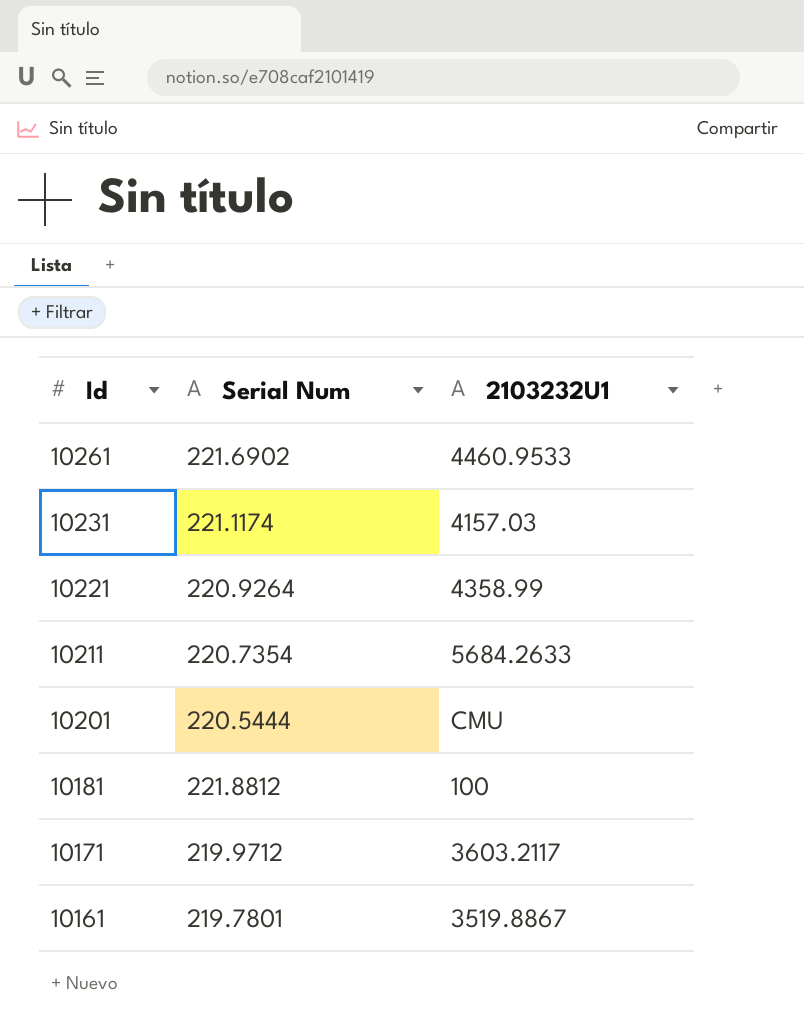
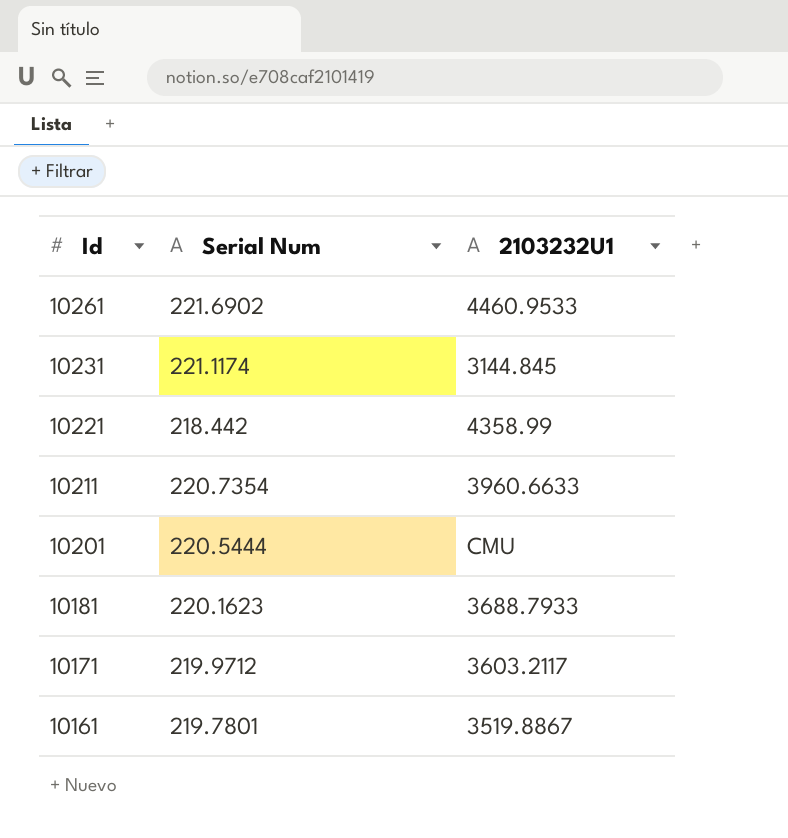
10231 | 2103232U1: 4157.03 -> 3144.845
10221 | Serial Num: 220.9264 -> 218.442
10211 | 2103232U1: 5684.2633 -> 3960.6633
10181 | Serial Num: 221.8812 -> 220.1623
10181 | 2103232U1: 100 -> 3688.7933

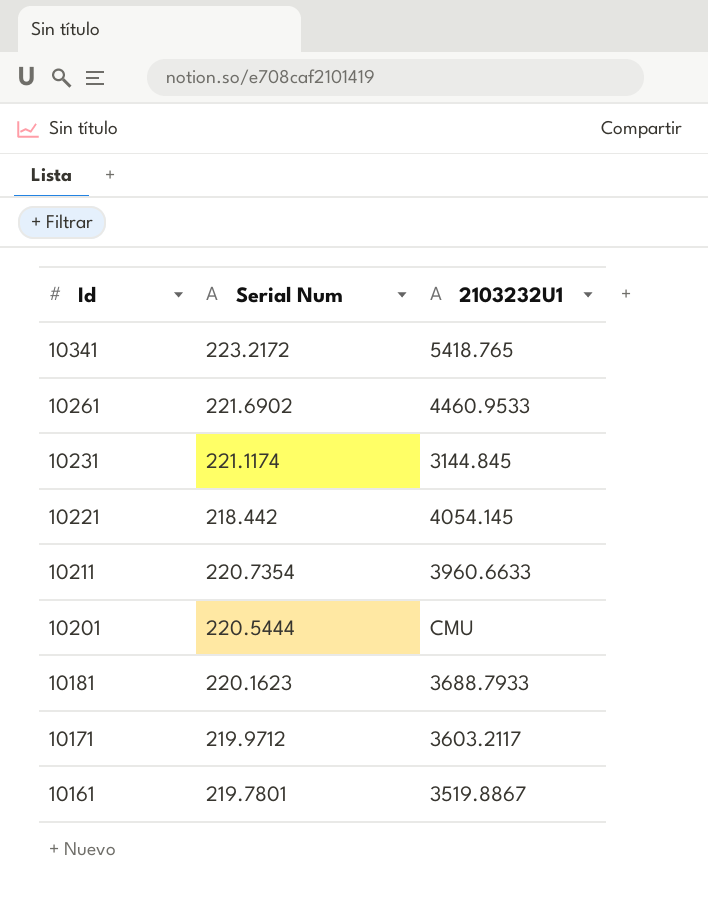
row 10341: none -> 223.2172 | 5418.765
10221 | 2103232U1: 4358.99 -> 4054.145

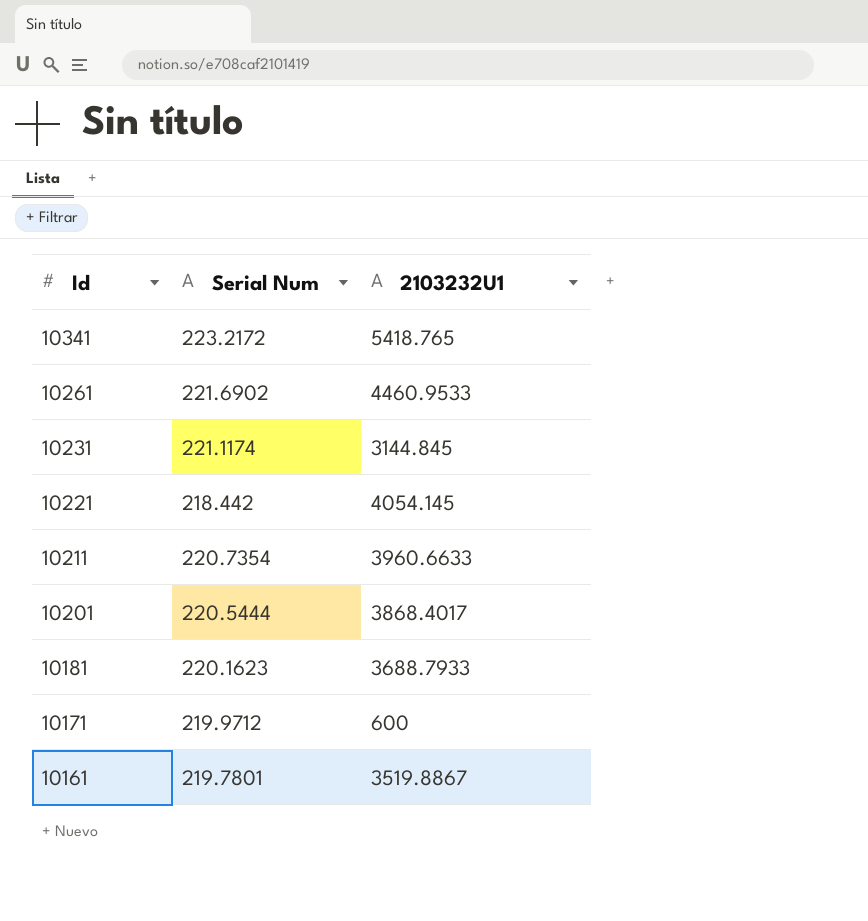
10201 | 2103232U1: CMU -> 3868.4017
10171 | 2103232U1: 3603.2117 -> 600

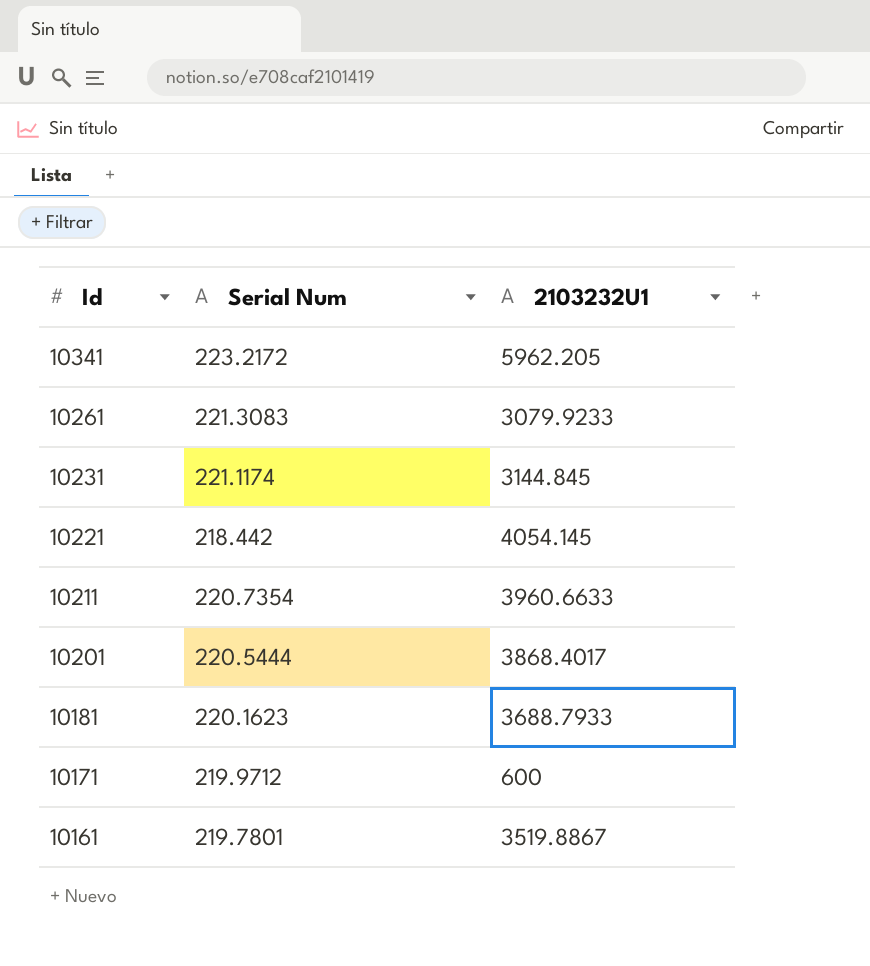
10341 | 2103232U1: 5418.765 -> 5962.205
10261 | Serial Num: 221.6902 -> 221.3083
10261 | 2103232U1: 4460.9533 -> 3079.9233

